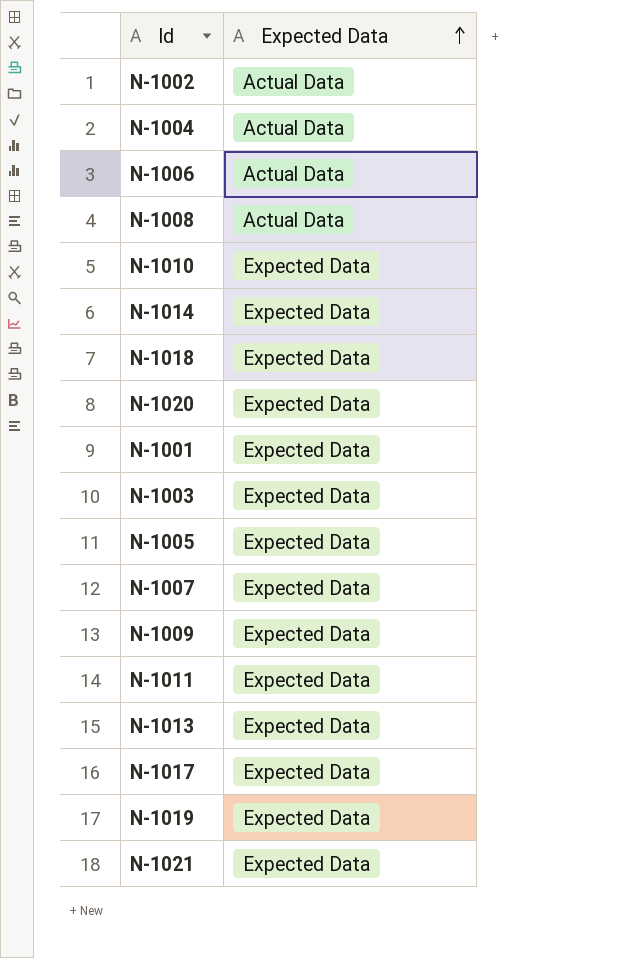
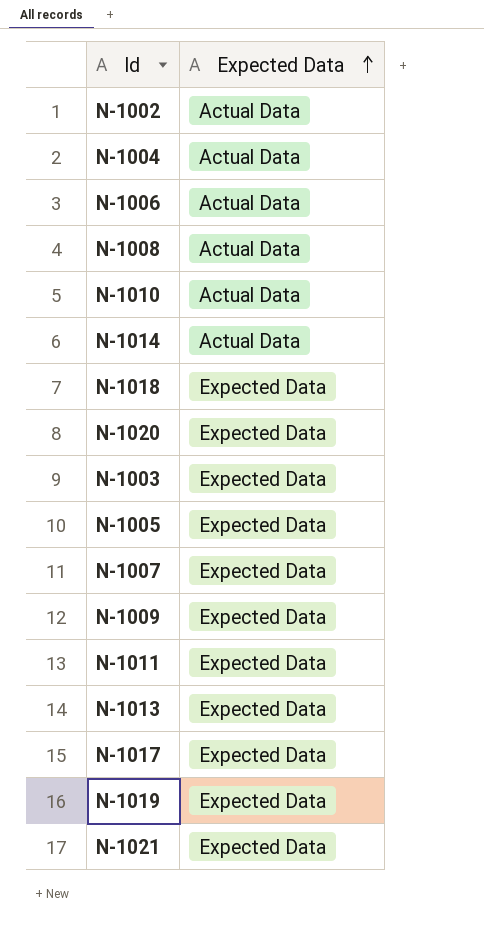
row N-1001: Expected Data -> none
N-1010 | Expected Data: Expected Data -> Actual Data
N-1014 | Expected Data: Expected Data -> Actual Data

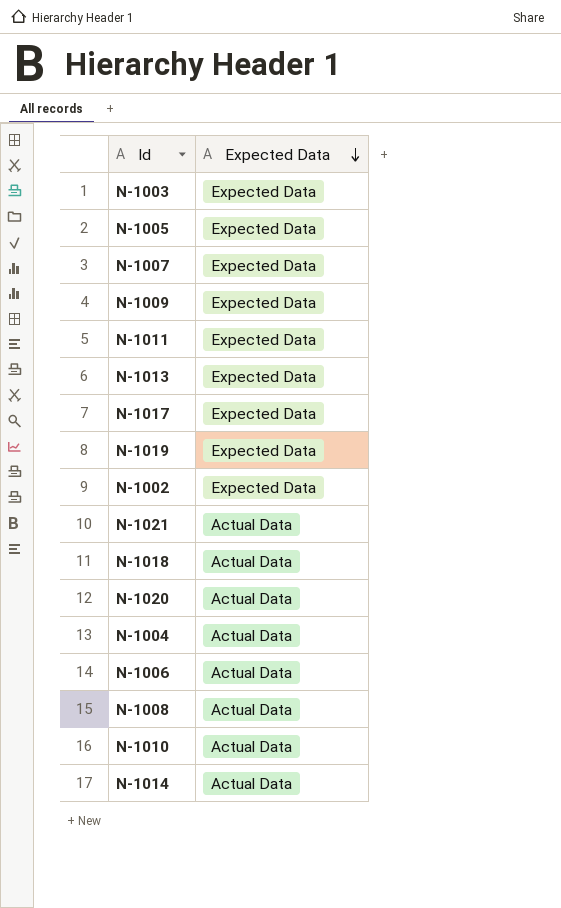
row order: Expected Data ascending -> Expected Data descending
N-1002 | Expected Data: Actual Data -> Expected Data
N-1021 | Expected Data: Expected Data -> Actual Data
N-1018 | Expected Data: Expected Data -> Actual Data
N-1020 | Expected Data: Expected Data -> Actual Data

